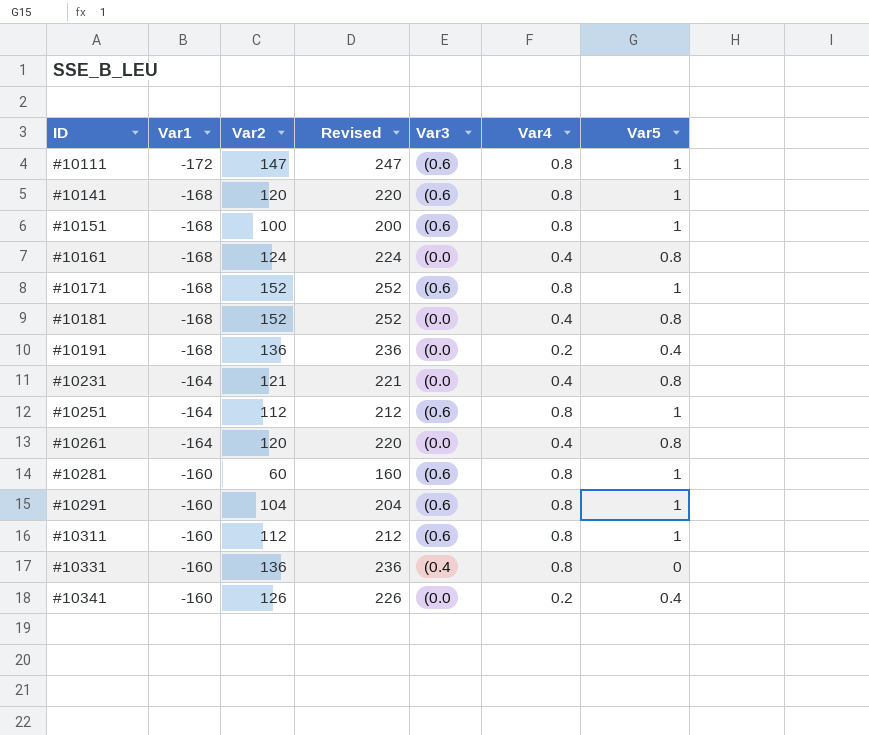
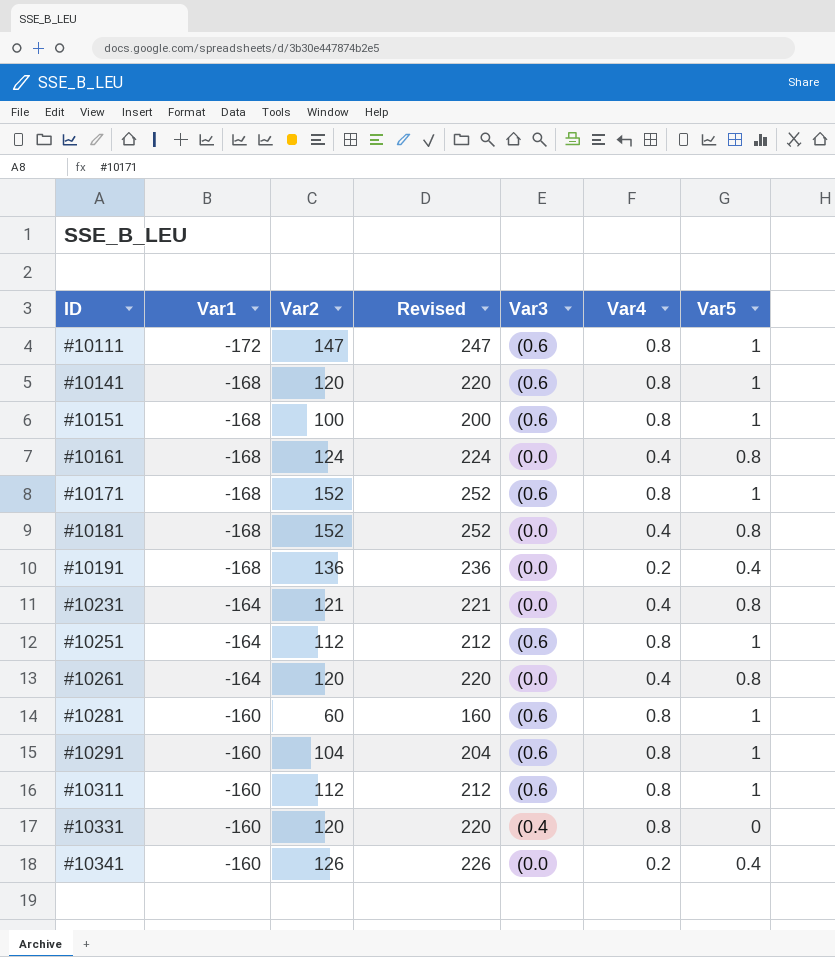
#10331 | Var2: 136 -> 120
#10331 | Revised: 236 -> 220

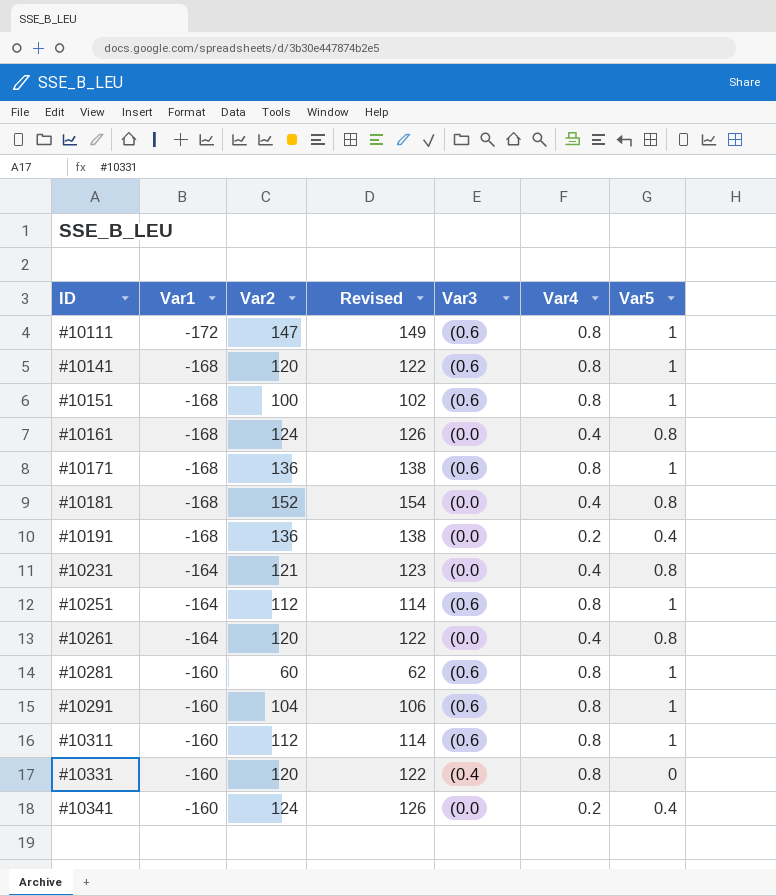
column Revised | formula: [Var2] + 100 -> [Var2] + 2
#10171 | Var2: 152 -> 136
#10341 | Var2: 126 -> 124

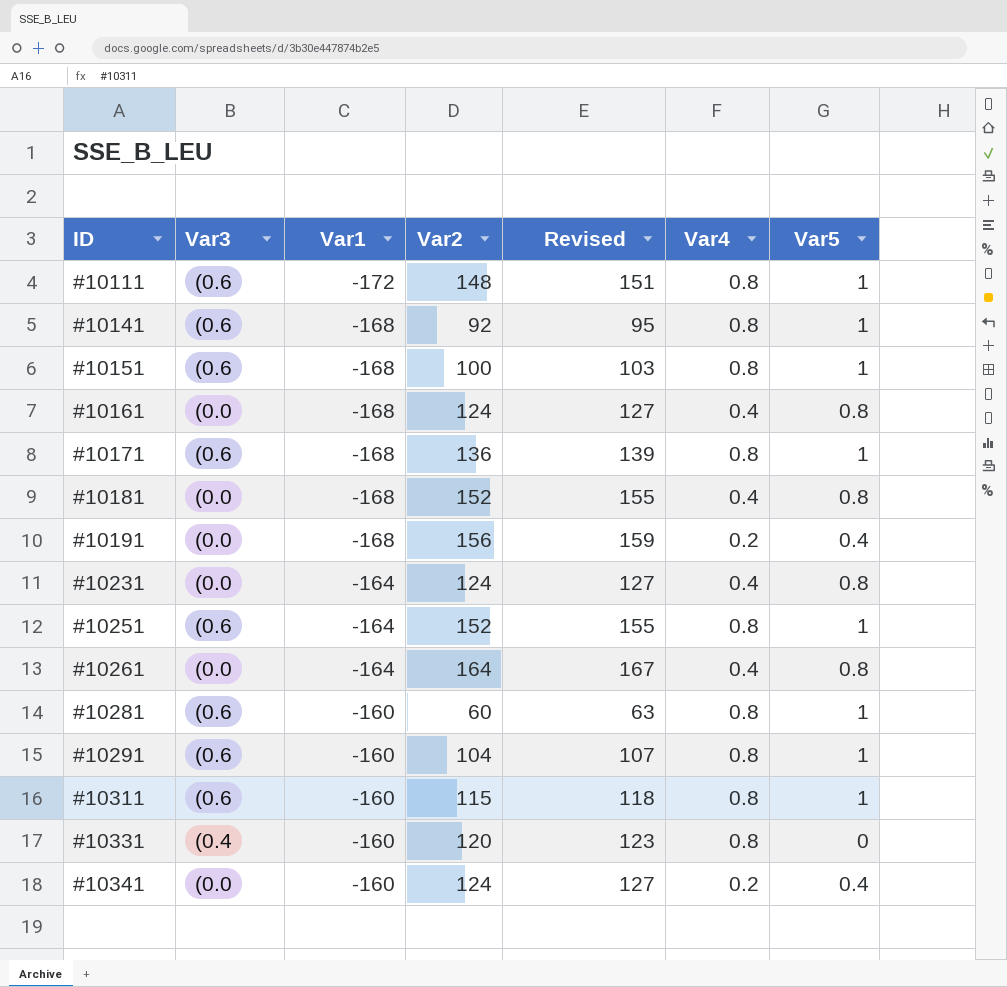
column Var3 | position: 5 -> 2
column Revised | formula: [Var2] + 2 -> [Var2] + 3
#10111 | Var2: 147 -> 148
#10141 | Var2: 120 -> 92
#10191 | Var2: 136 -> 156
#10231 | Var2: 121 -> 124
#10251 | Var2: 112 -> 152
#10261 | Var2: 120 -> 164
#10311 | Var2: 112 -> 115

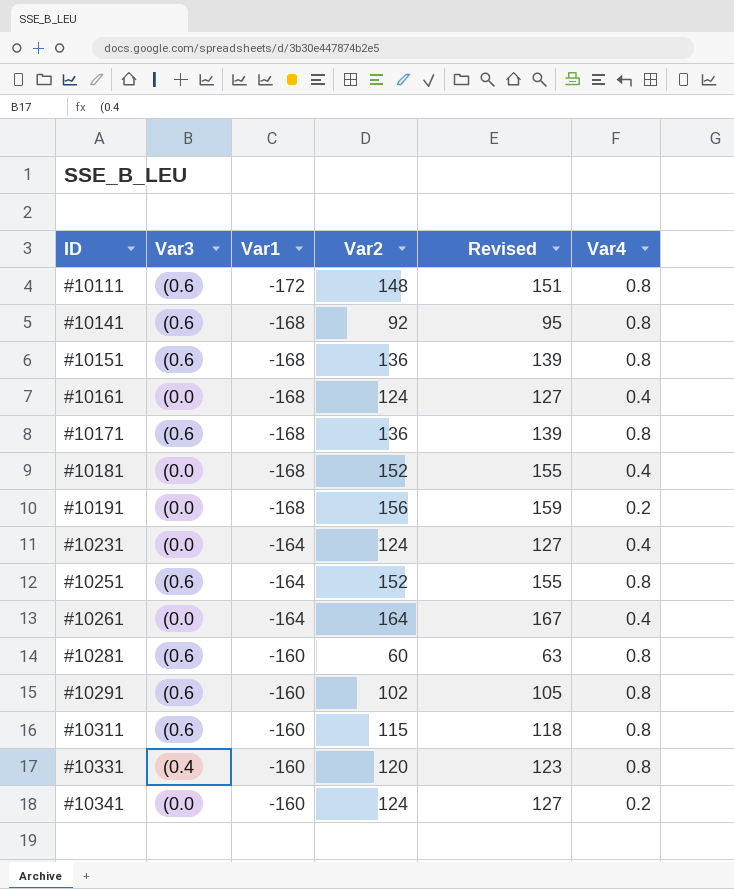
column Var5 | position: 7 -> none
#10151 | Var2: 100 -> 136
#10151 | Revised: 103 -> 139
#10291 | Var2: 104 -> 102
#10291 | Revised: 107 -> 105

